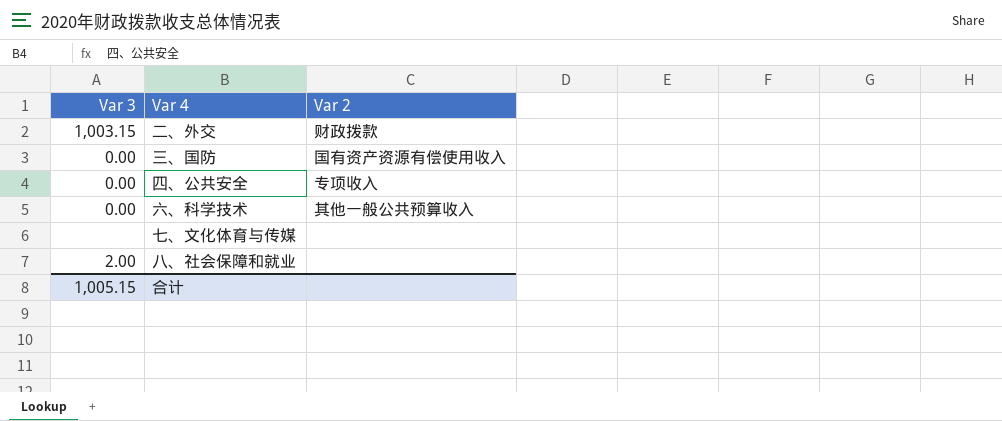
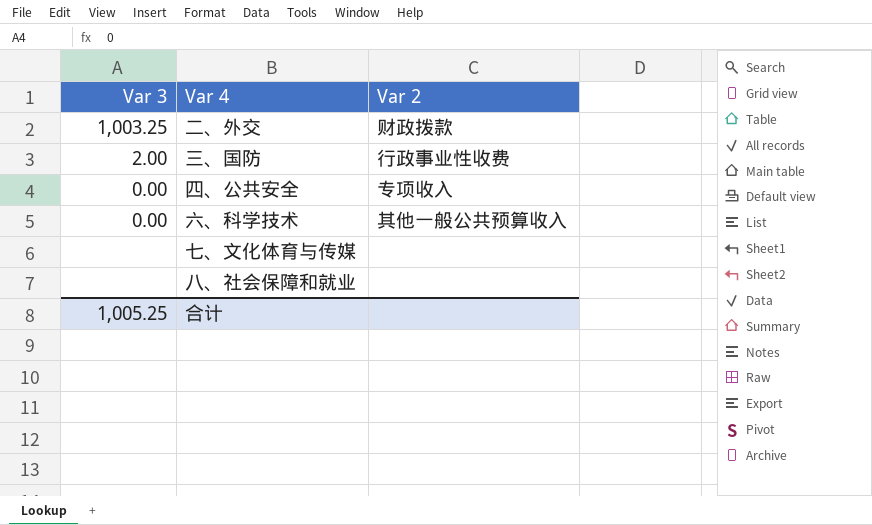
二、外交 | Var 3: 1,003.15 -> 1,003.25
三、国防 | Var 3: 0.00 -> 2.00
三、国防 | Var 2: 国有资产资源有偿使用收入 -> 行政事业性收费
八、社会保障和就业 | Var 3: 2.00 -> none
合计 | Var 3: 1,005.15 -> 1,005.25

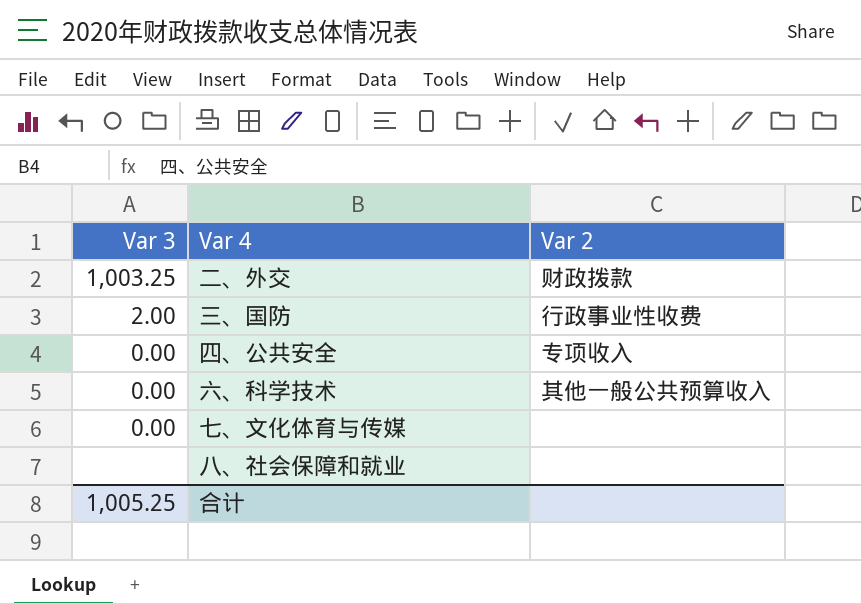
七、文化体育与传媒 | Var 3: none -> 0.00

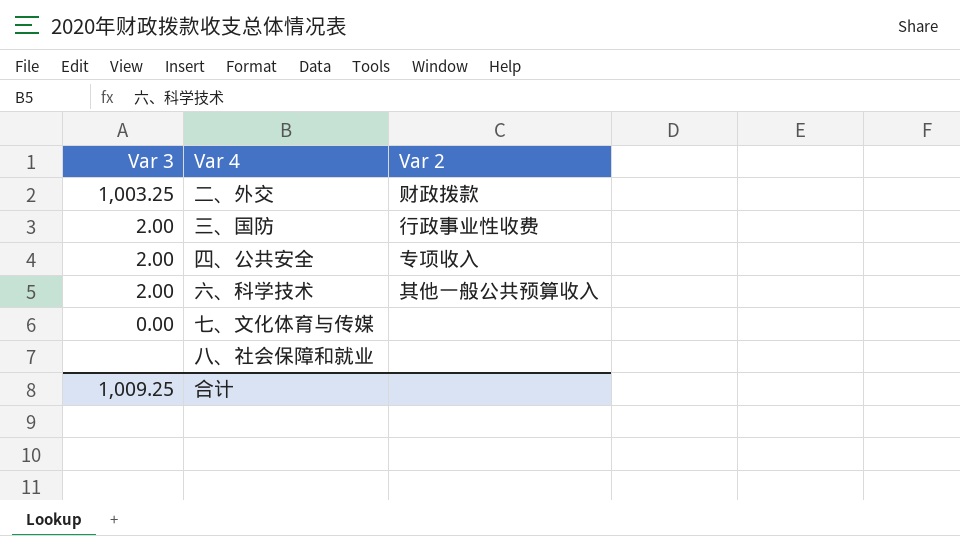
四、公共安全 | Var 3: 0.00 -> 2.00
六、科学技术 | Var 3: 0.00 -> 2.00
合计 | Var 3: 1,005.25 -> 1,009.25

